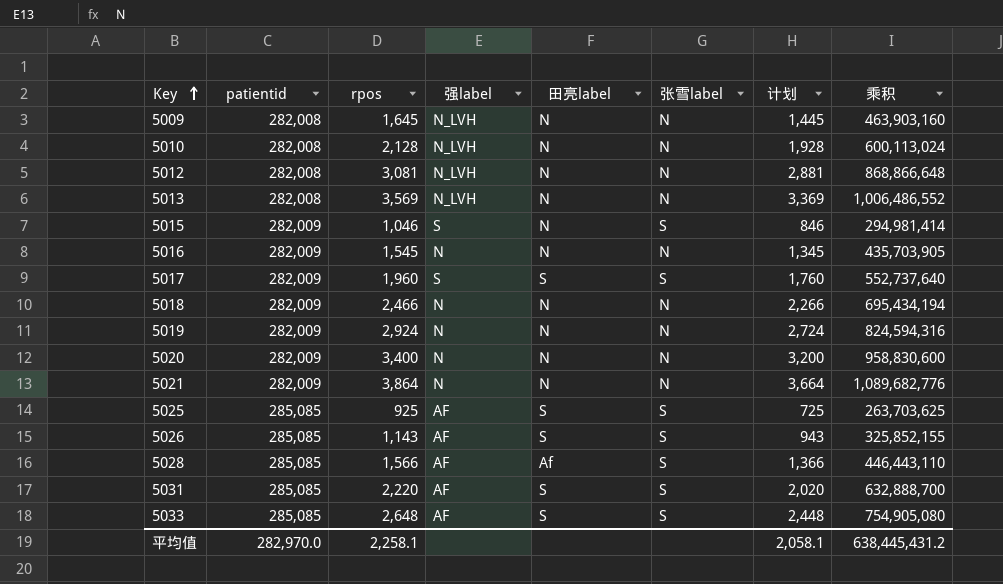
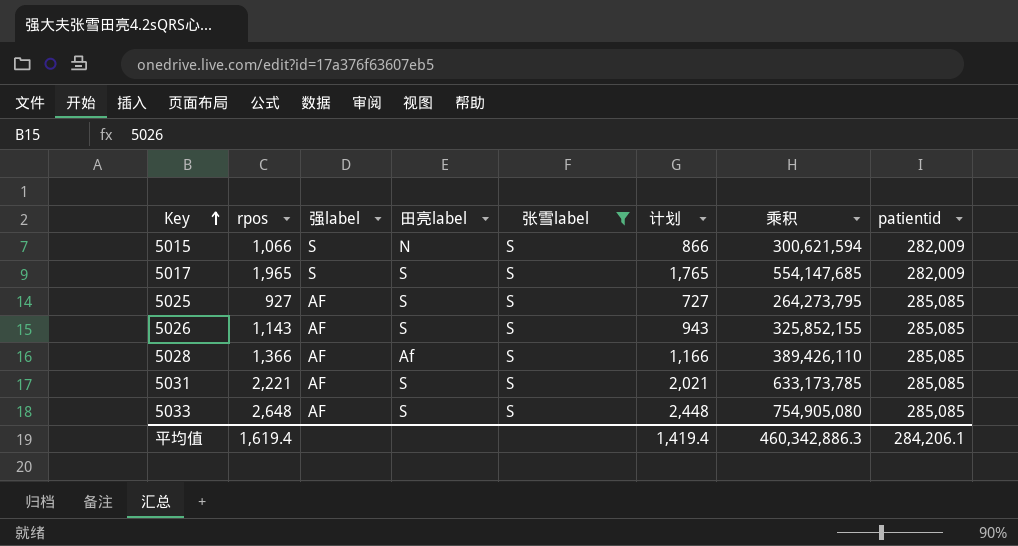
filter: none -> 张雪label = S
column patientid | position: 2 -> 8
5015 | rpos: 1,046 -> 1,066
5015 | 计划: 846 -> 866
5015 | 乘积: 294,981,414 -> 300,621,594
5017 | rpos: 1,960 -> 1,965
5017 | 计划: 1,760 -> 1,765
5017 | 乘积: 552,737,640 -> 554,147,685
5025 | rpos: 925 -> 927
5025 | 计划: 725 -> 727
5025 | 乘积: 263,703,625 -> 264,273,795
5028 | rpos: 1,566 -> 1,366
5028 | 计划: 1,366 -> 1,166
5028 | 乘积: 446,443,110 -> 389,426,110
5031 | rpos: 2,220 -> 2,221
5031 | 计划: 2,020 -> 2,021
5031 | 乘积: 632,888,700 -> 633,173,785
平均值 | rpos: 2,258.1 -> 1,619.4
平均值 | 计划: 2,058.1 -> 1,419.4
平均值 | 乘积: 638,445,431.2 -> 460,342,886.3
平均值 | patientid: 282,970.0 -> 284,206.1

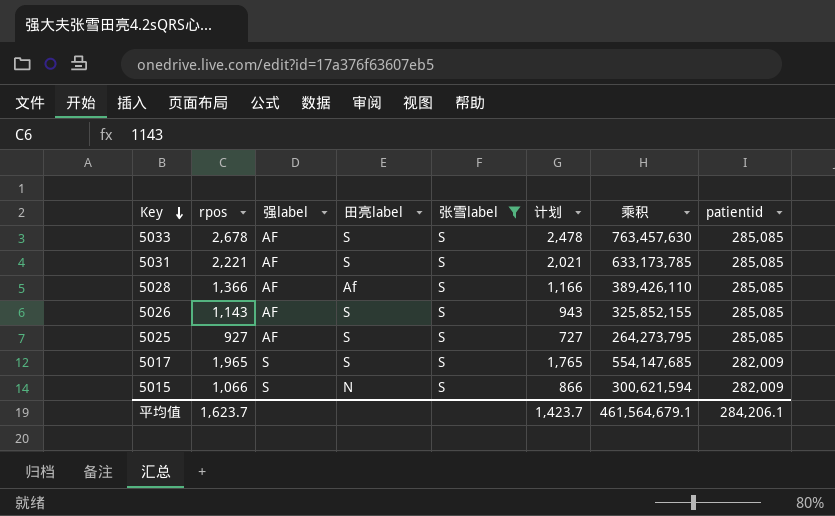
row order: Key ascending -> Key descending
5033 | rpos: 2,648 -> 2,678
5033 | 计划: 2,448 -> 2,478
5033 | 乘积: 754,905,080 -> 763,457,630
平均值 | rpos: 1,619.4 -> 1,623.7
平均值 | 计划: 1,419.4 -> 1,423.7
平均值 | 乘积: 460,342,886.3 -> 461,564,679.1

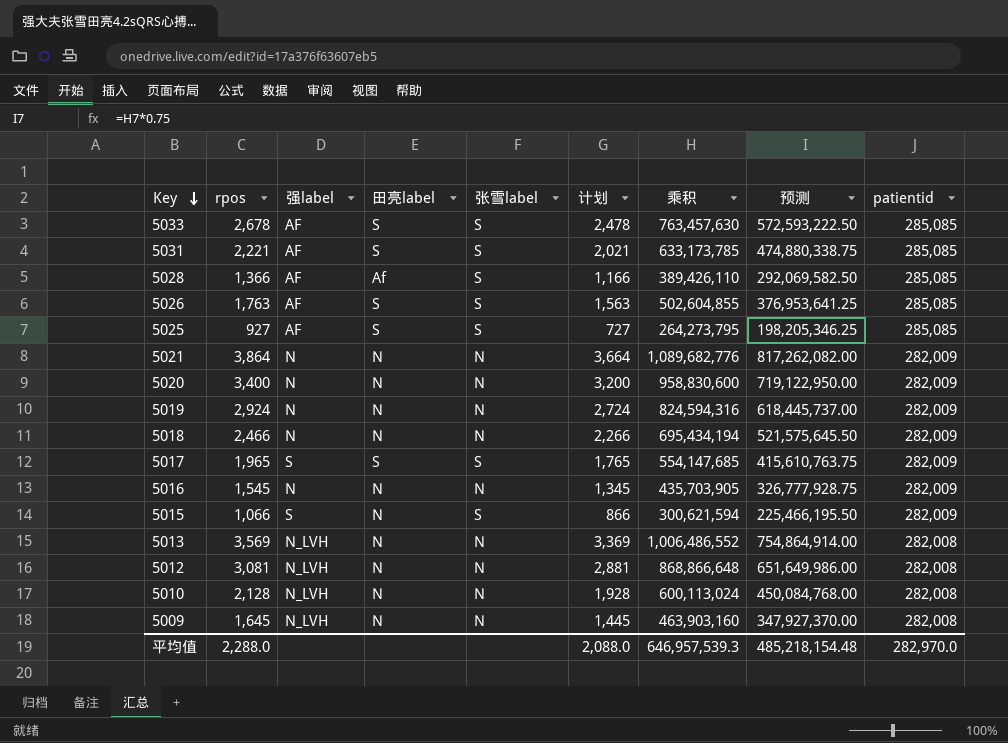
filter: 张雪label = S -> none
column 预测 | formula: none -> [乘积] * 0.75
5026 | rpos: 1,143 -> 1,763
5026 | 计划: 943 -> 1,563
5026 | 乘积: 325,852,155 -> 502,604,855
平均值 | rpos: 1,623.7 -> 2,288.0
平均值 | 计划: 1,423.7 -> 2,088.0
平均值 | 乘积: 461,564,679.1 -> 646,957,539.3
平均值 | patientid: 284,206.1 -> 282,970.0

